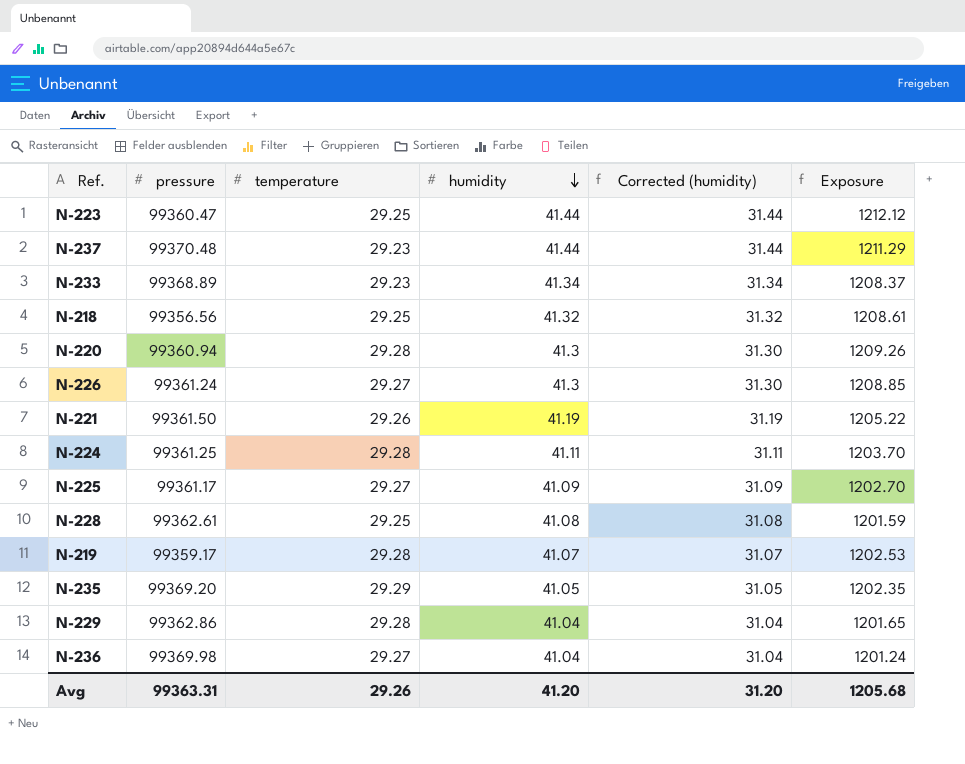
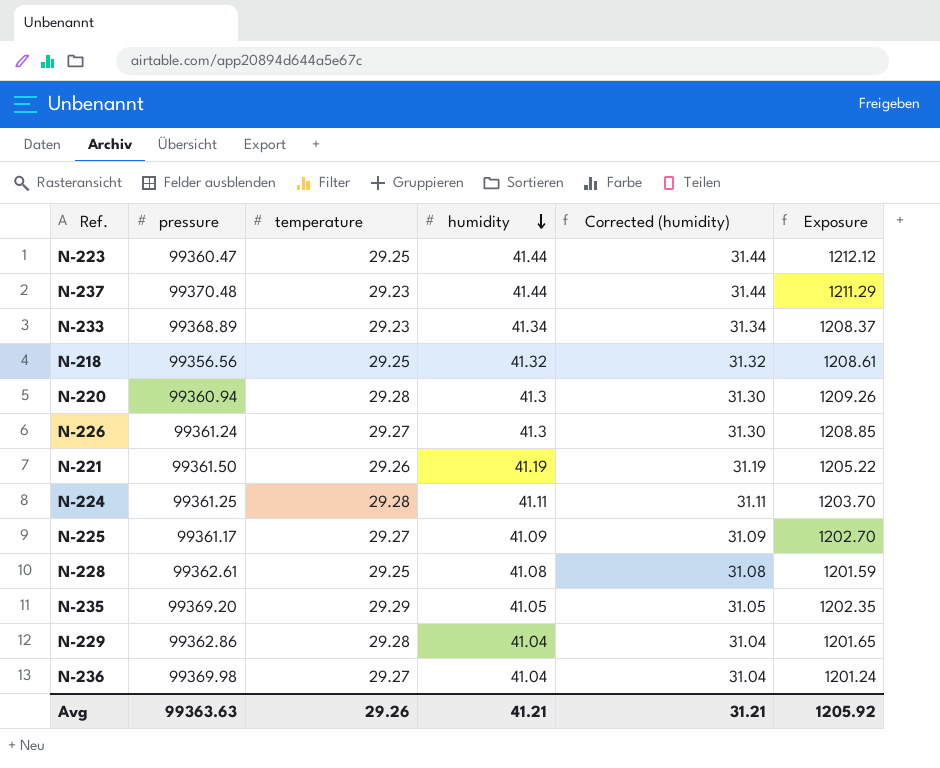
row N-219: 99359.17 | 29.28 | 41.07 | 31.07 | 1202.53 -> none
Avg | pressure: 99363.31 -> 99363.63
Avg | humidity: 41.20 -> 41.21
Avg | Corrected (humidity): 31.20 -> 31.21
Avg | Exposure: 1205.68 -> 1205.92

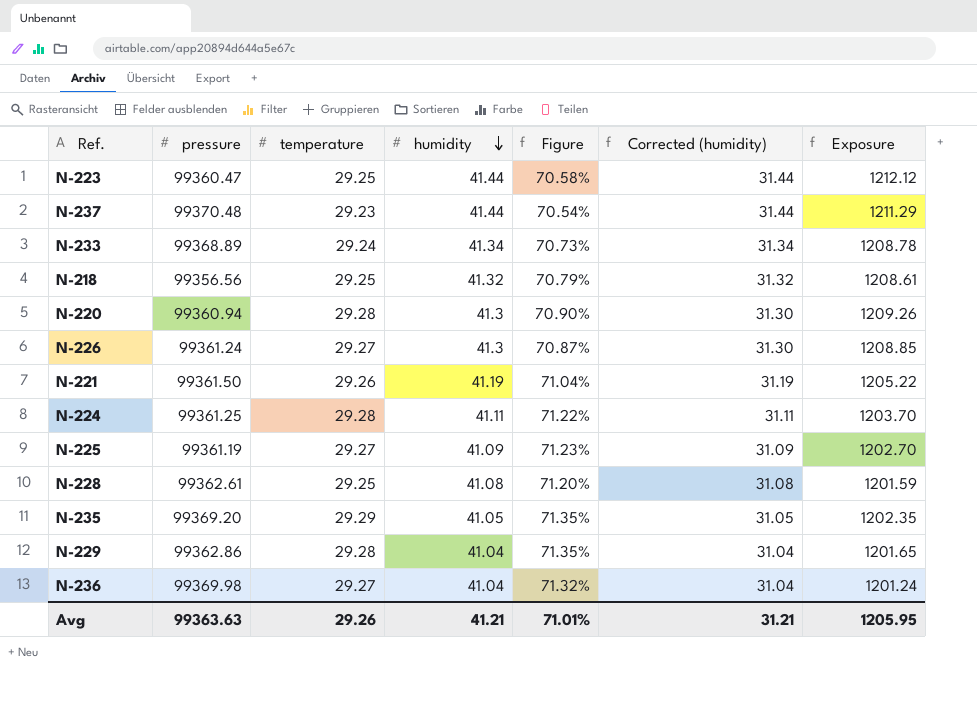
column Figure | formula: none -> [temperature] / [humidity]
N-233 | temperature: 29.23 -> 29.24
N-233 | Exposure: 1208.37 -> 1208.78
N-225 | pressure: 99361.17 -> 99361.19
Avg | Exposure: 1205.92 -> 1205.95

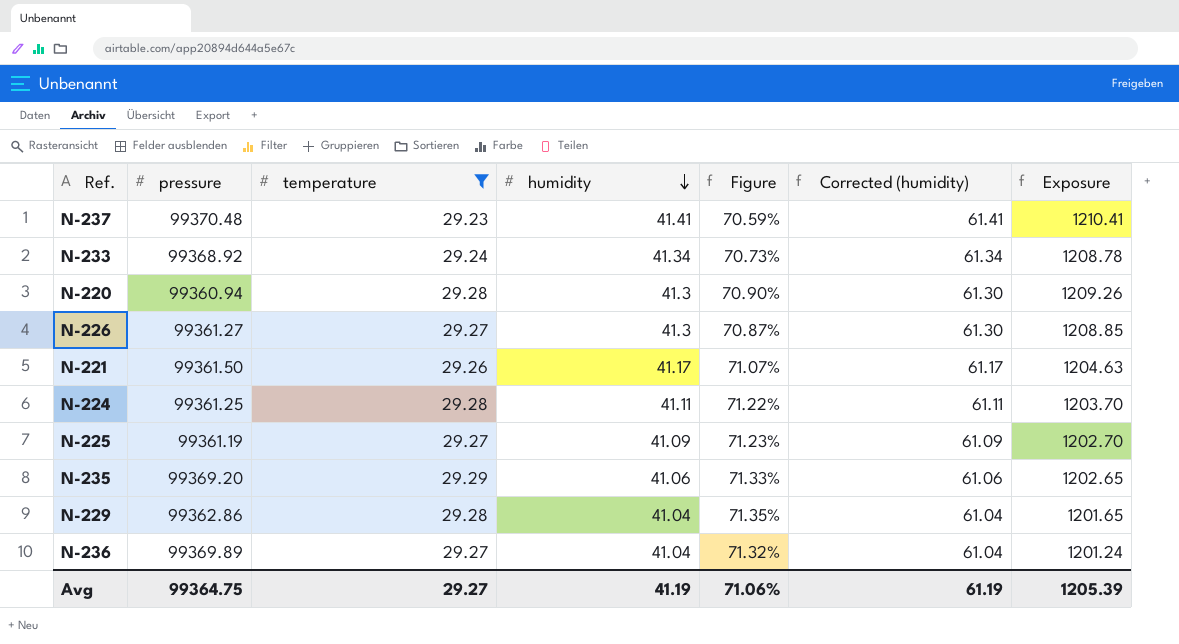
filter: none -> temperature != 29.25
column Corrected (humidity) | formula: [humidity] - 10 -> [humidity] + 20
N-237 | humidity: 41.44 -> 41.41
N-237 | Figure: 70.54% -> 70.59%
N-237 | Exposure: 1211.29 -> 1210.41
N-233 | pressure: 99368.89 -> 99368.92
N-226 | pressure: 99361.24 -> 99361.27
N-221 | humidity: 41.19 -> 41.17
N-221 | Figure: 71.04% -> 71.07%
N-221 | Exposure: 1205.22 -> 1204.63
N-235 | humidity: 41.05 -> 41.06
N-235 | Figure: 71.35% -> 71.33%
N-235 | Exposure: 1202.35 -> 1202.65
N-236 | pressure: 99369.98 -> 99369.89
Avg | pressure: 99363.63 -> 99364.75
Avg | temperature: 29.26 -> 29.27
Avg | humidity: 41.21 -> 41.19
Avg | Figure: 71.01% -> 71.06%
Avg | Corrected (humidity): 31.21 -> 61.19
Avg | Exposure: 1205.95 -> 1205.39

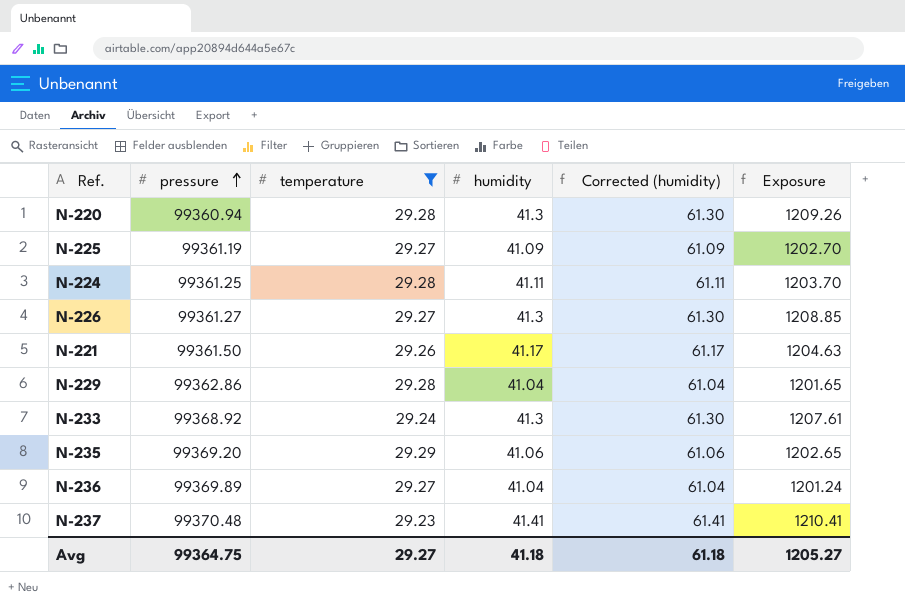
row order: humidity descending -> pressure ascending
column Figure | formula: [temperature] / [humidity] -> none
N-233 | humidity: 41.34 -> 41.3
N-233 | Corrected (humidity): 61.34 -> 61.30
N-233 | Exposure: 1208.78 -> 1207.61
Avg | humidity: 41.19 -> 41.18
Avg | Corrected (humidity): 61.19 -> 61.18
Avg | Exposure: 1205.39 -> 1205.27

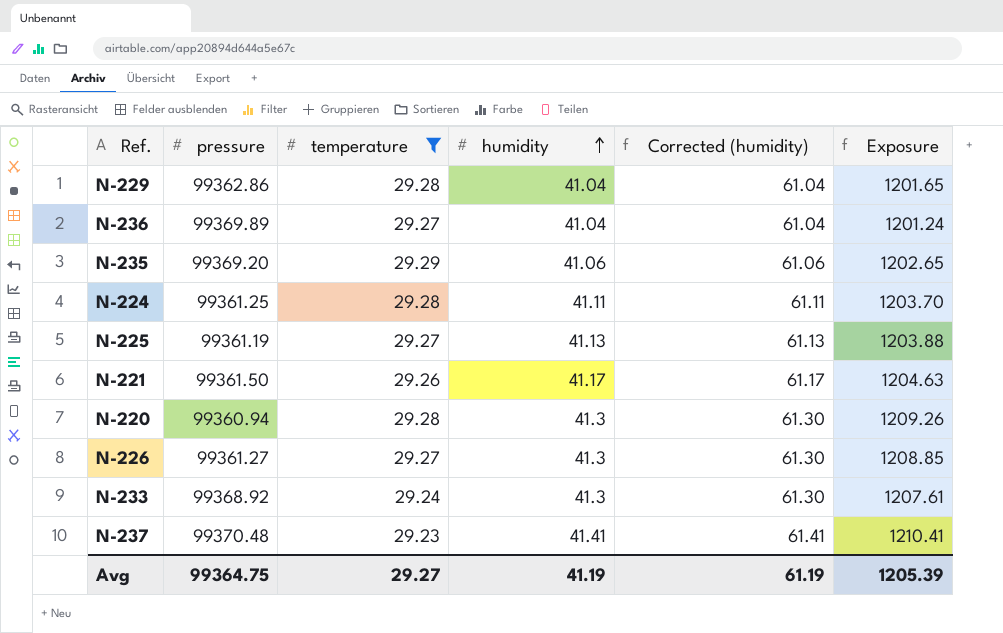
row order: pressure ascending -> humidity ascending
N-225 | humidity: 41.09 -> 41.13
N-225 | Corrected (humidity): 61.09 -> 61.13
N-225 | Exposure: 1202.70 -> 1203.88
Avg | humidity: 41.18 -> 41.19
Avg | Corrected (humidity): 61.18 -> 61.19
Avg | Exposure: 1205.27 -> 1205.39

